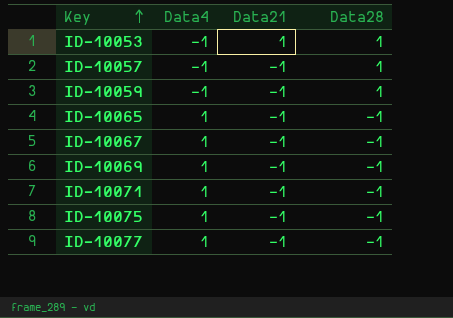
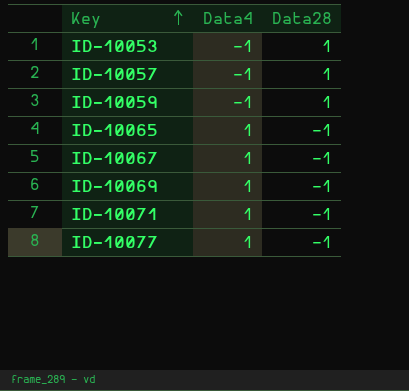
column Data21 | position: 3 -> none
row ID-10075: 1 | -1 | -1 -> none

